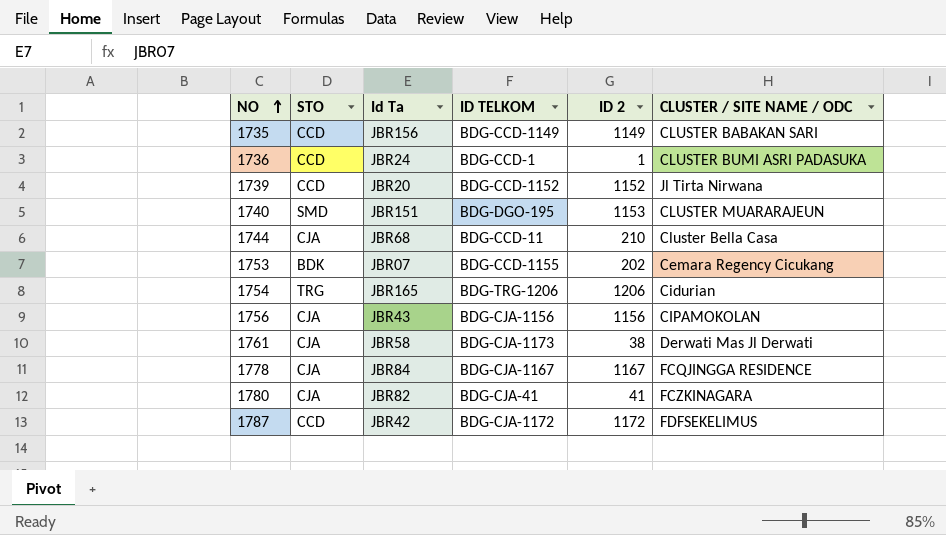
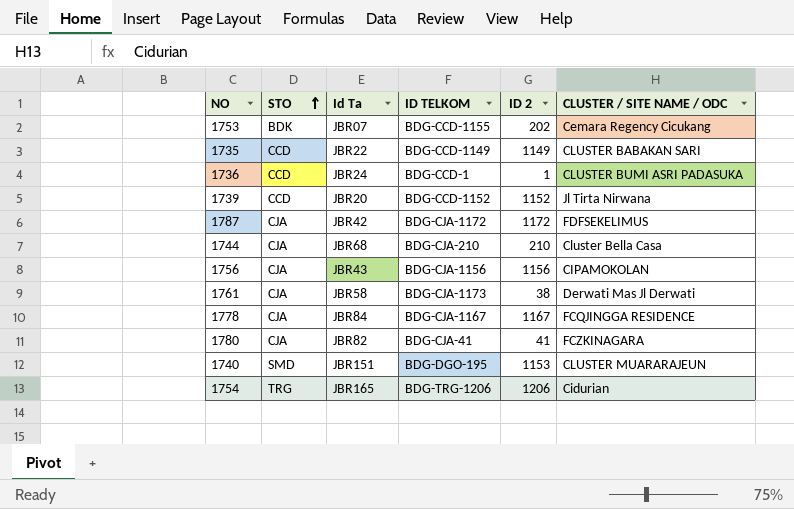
row order: NO ascending -> STO ascending
1735 | Id Ta: JBR156 -> JBR22
1787 | STO: CCD -> CJA
1744 | ID TELKOM: BDG-CCD-11 -> BDG-CJA-210

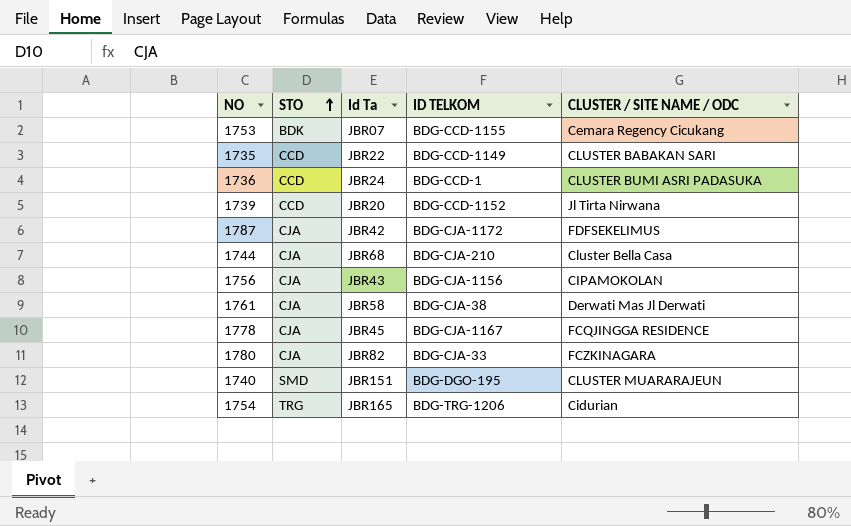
column ID 2 | position: 5 -> none
1761 | ID TELKOM: BDG-CJA-1173 -> BDG-CJA-38
1778 | Id Ta: JBR84 -> JBR45
1780 | ID TELKOM: BDG-CJA-41 -> BDG-CJA-33

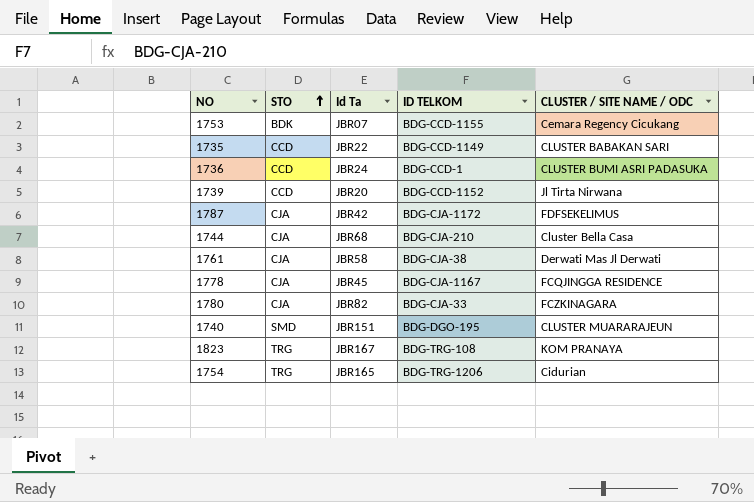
row 1756: CJA | JBR43 | BDG-CJA-1156 | CIPAMOKOLAN -> none
row 1823: none -> TRG | JBR167 | BDG-TRG-108 | KOM PRANAYA

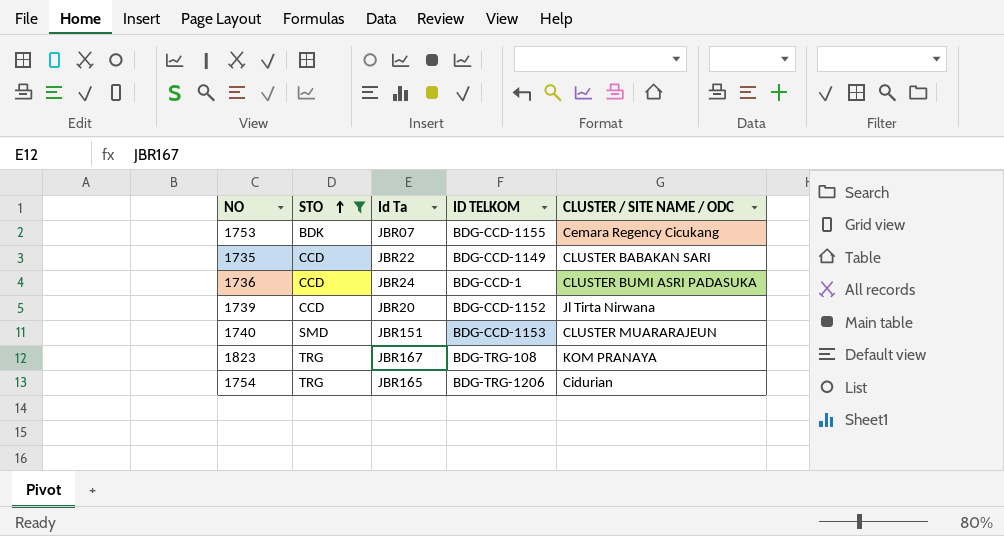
filter: none -> STO != CJA
1740 | ID TELKOM: BDG-DGO-195 -> BDG-CCD-1153

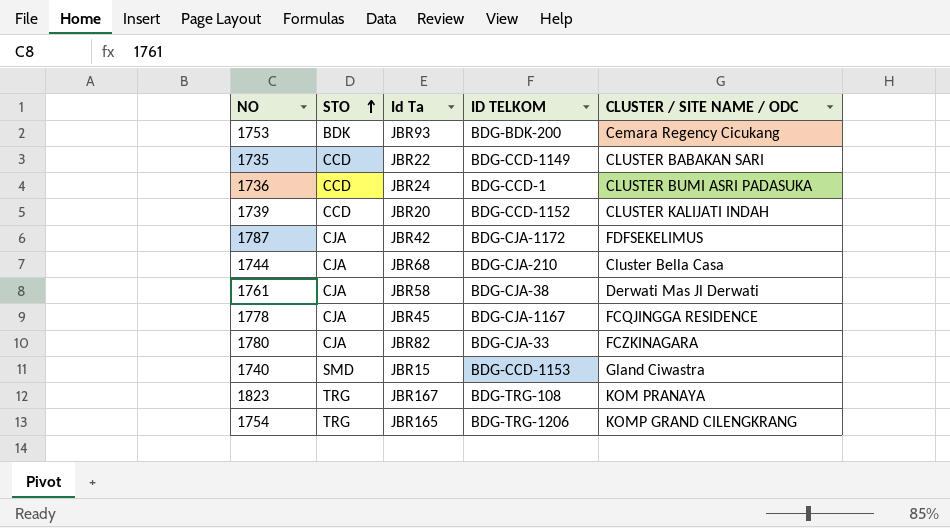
filter: STO != CJA -> none
1753 | Id Ta: JBR07 -> JBR93
1753 | ID TELKOM: BDG-CCD-1155 -> BDG-BDK-200
1739 | CLUSTER / SITE NAME / ODC: Jl Tirta Nirwana -> CLUSTER KALIJATI INDAH
1740 | Id Ta: JBR151 -> JBR15
1740 | CLUSTER / SITE NAME / ODC: CLUSTER MUARARAJEUN -> Gland Ciwastra
1754 | CLUSTER / SITE NAME / ODC: Cidurian -> KOMP GRAND CILENGKRANG

